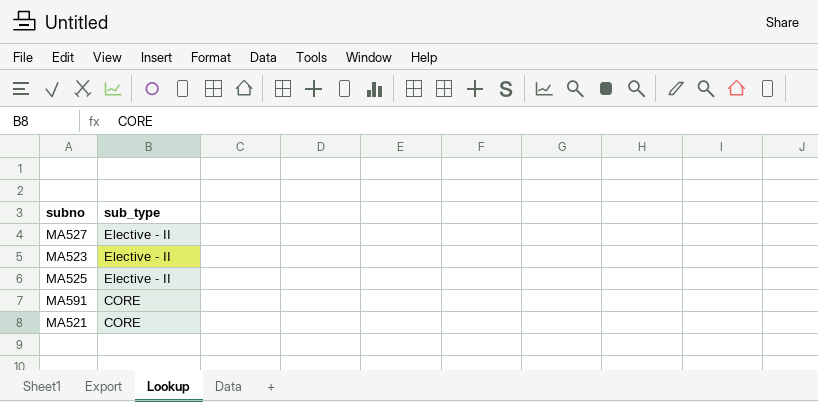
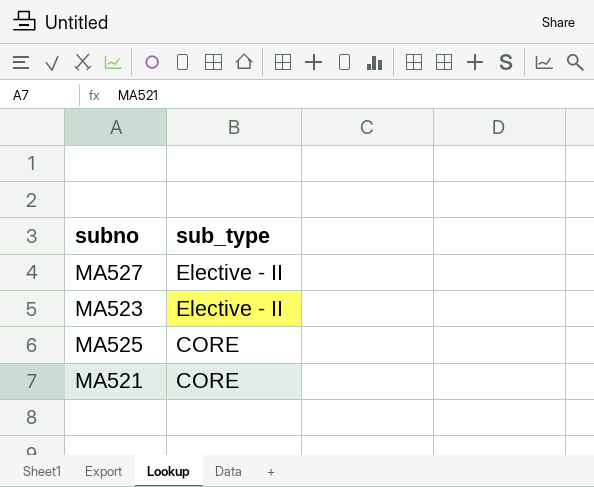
row MA591: CORE -> none
MA525 | sub_type: Elective - II -> CORE

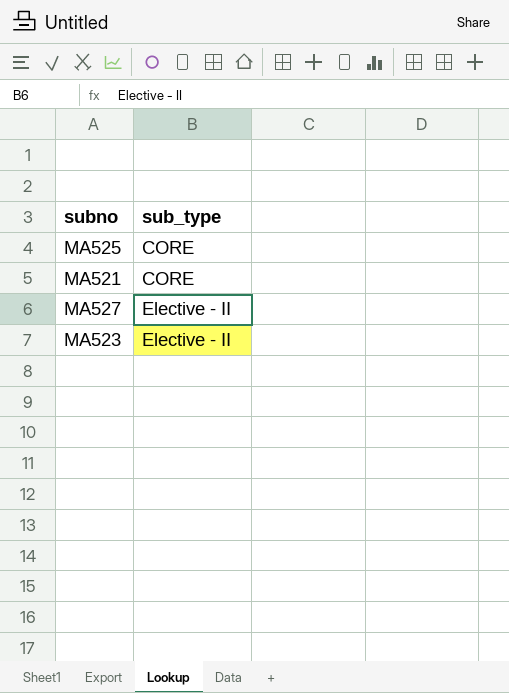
row order: sub_type descending -> sub_type ascending

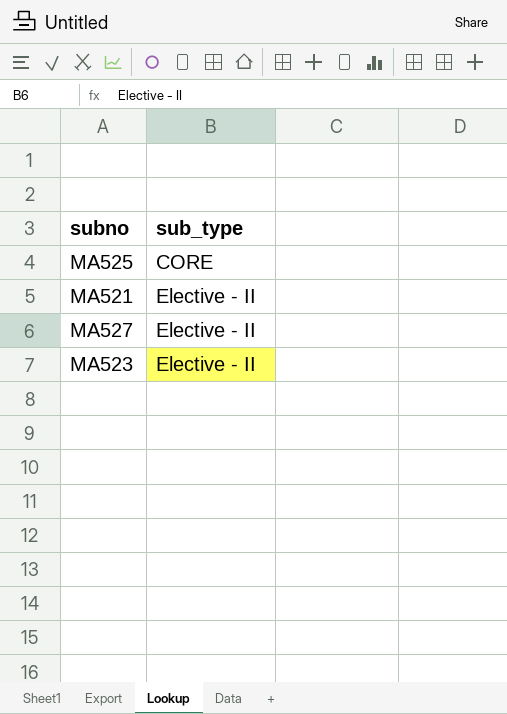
MA521 | sub_type: CORE -> Elective - II

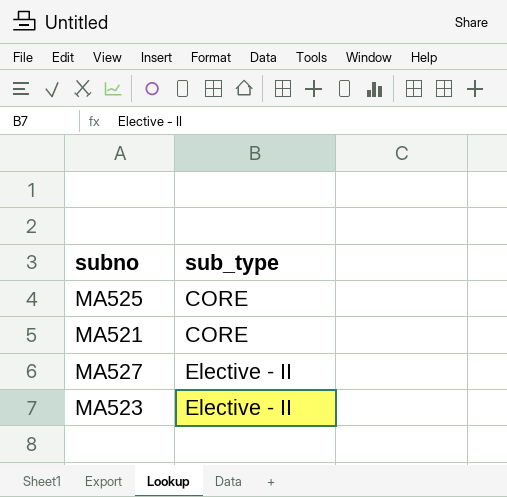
MA521 | sub_type: Elective - II -> CORE

